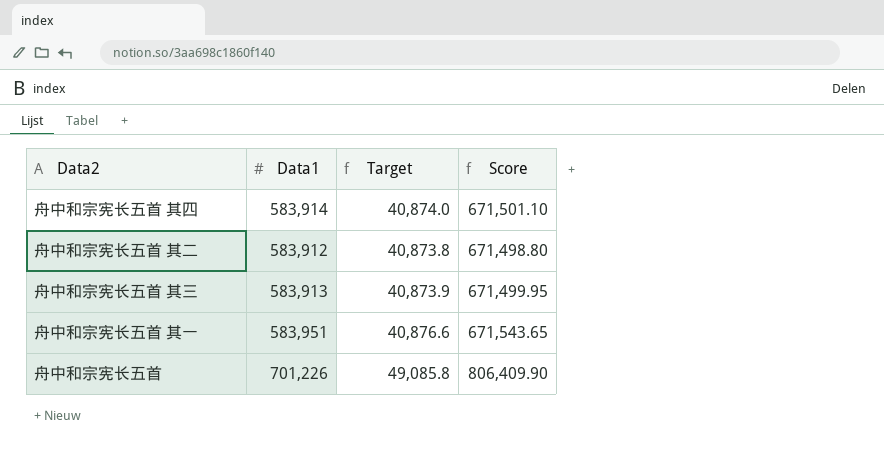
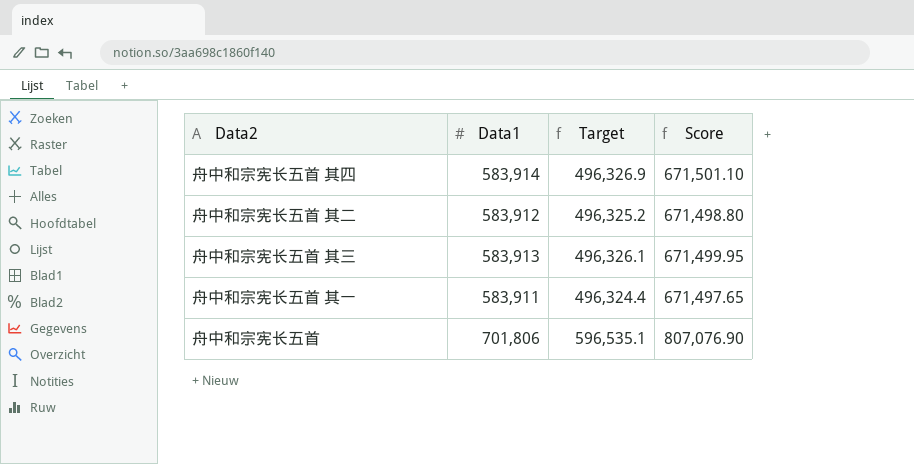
column Target | formula: [Data1] * 0.07 -> [Data1] * 0.85
舟中和宗宪长五首 其一 | Data1: 583,951 -> 583,911
舟中和宗宪长五首 其一 | Score: 671,543.65 -> 671,497.65
舟中和宗宪长五首 | Data1: 701,226 -> 701,806
舟中和宗宪长五首 | Score: 806,409.90 -> 807,076.90

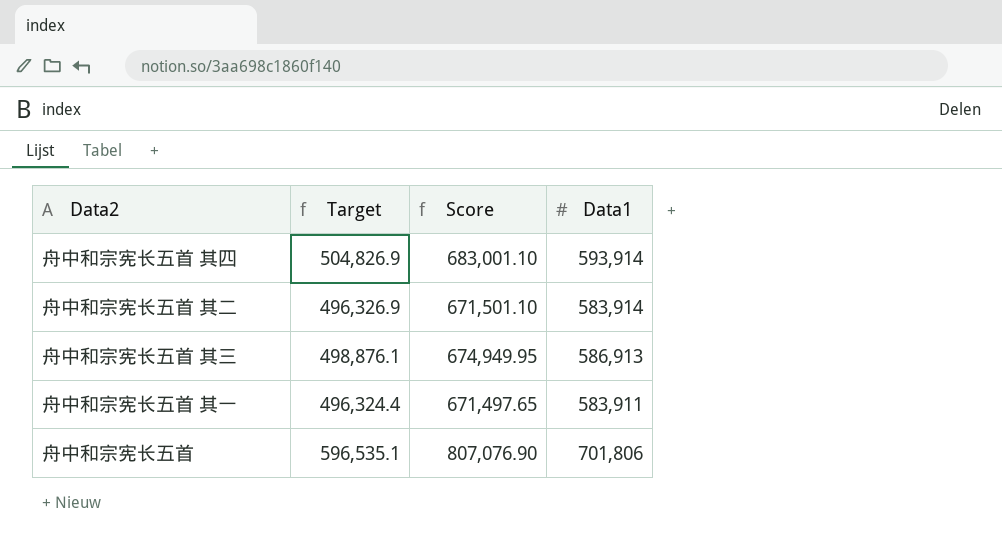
column Data1 | position: 2 -> 4
舟中和宗宪长五首 其四 | Target: 496,326.9 -> 504,826.9
舟中和宗宪长五首 其四 | Score: 671,501.10 -> 683,001.10
舟中和宗宪长五首 其四 | Data1: 583,914 -> 593,914
舟中和宗宪长五首 其二 | Target: 496,325.2 -> 496,326.9
舟中和宗宪长五首 其二 | Score: 671,498.80 -> 671,501.10
舟中和宗宪长五首 其二 | Data1: 583,912 -> 583,914
舟中和宗宪长五首 其三 | Target: 496,326.1 -> 498,876.1
舟中和宗宪长五首 其三 | Score: 671,499.95 -> 674,949.95
舟中和宗宪长五首 其三 | Data1: 583,913 -> 586,913

